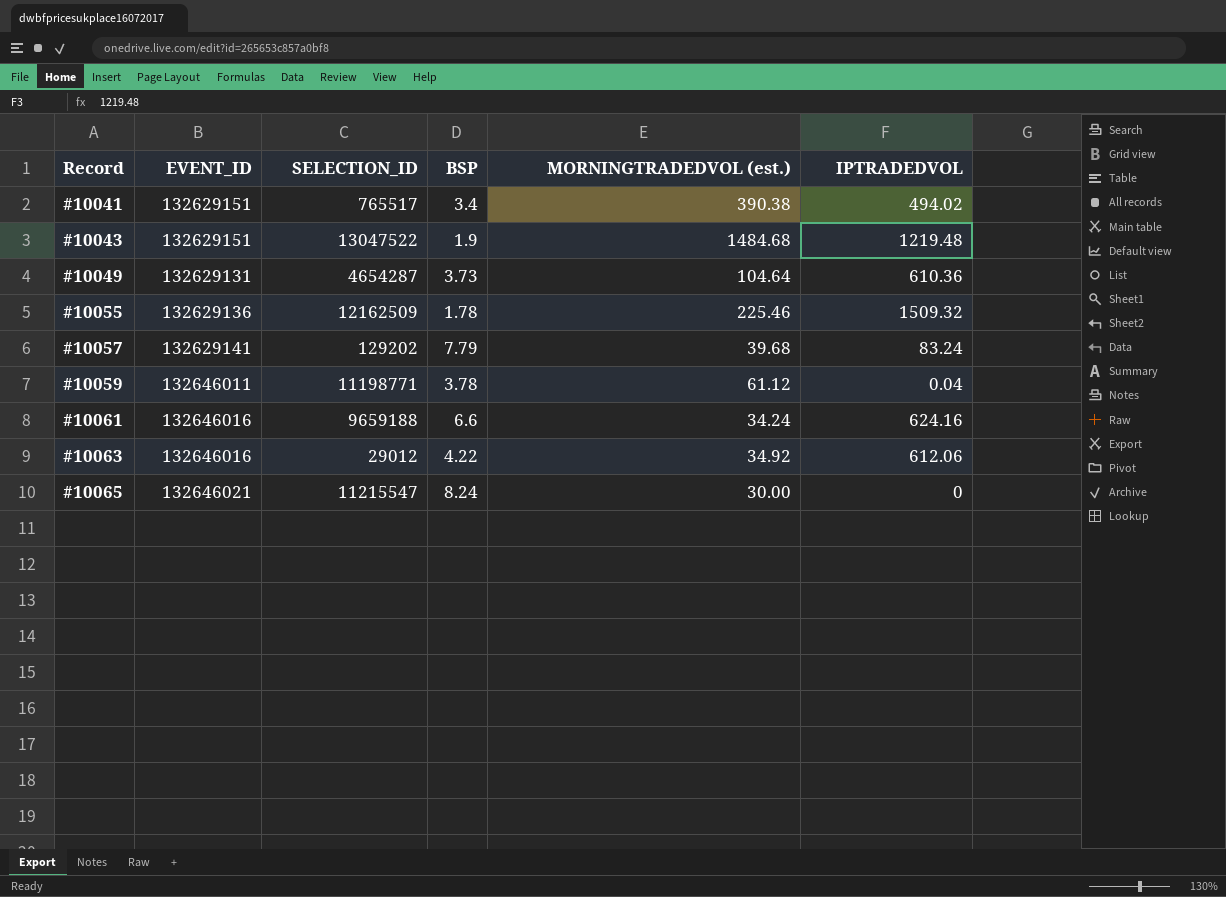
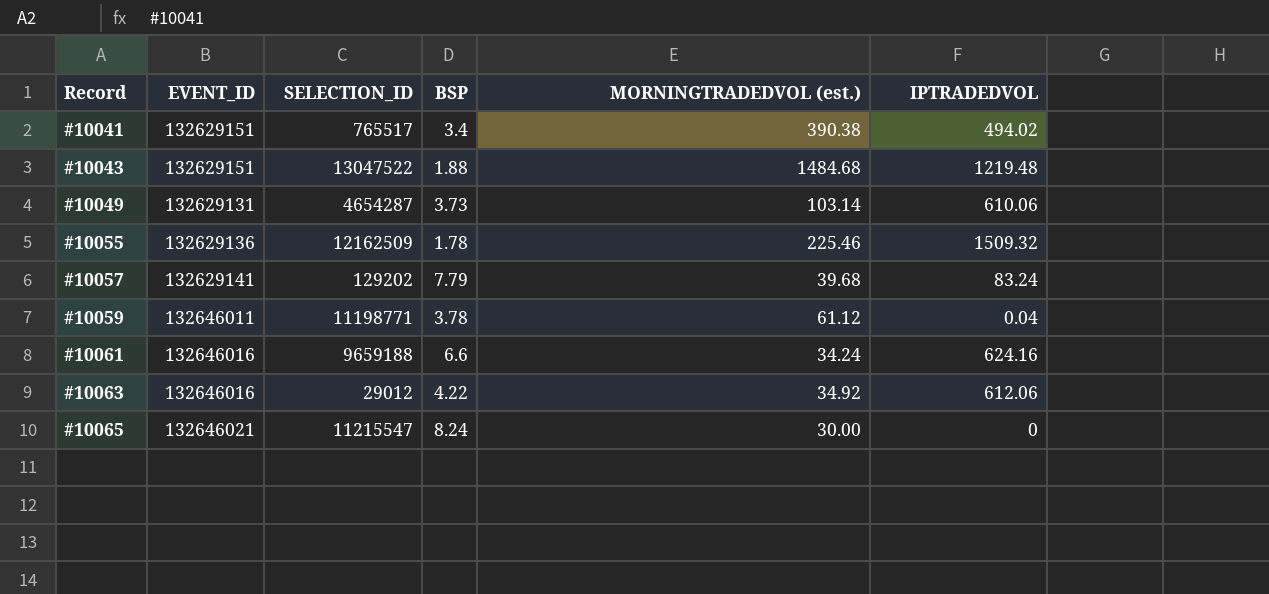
#10043 | BSP: 1.9 -> 1.88
#10049 | MORNINGTRADEDVOL (est.): 104.64 -> 103.14
#10049 | IPTRADEDVOL: 610.36 -> 610.06

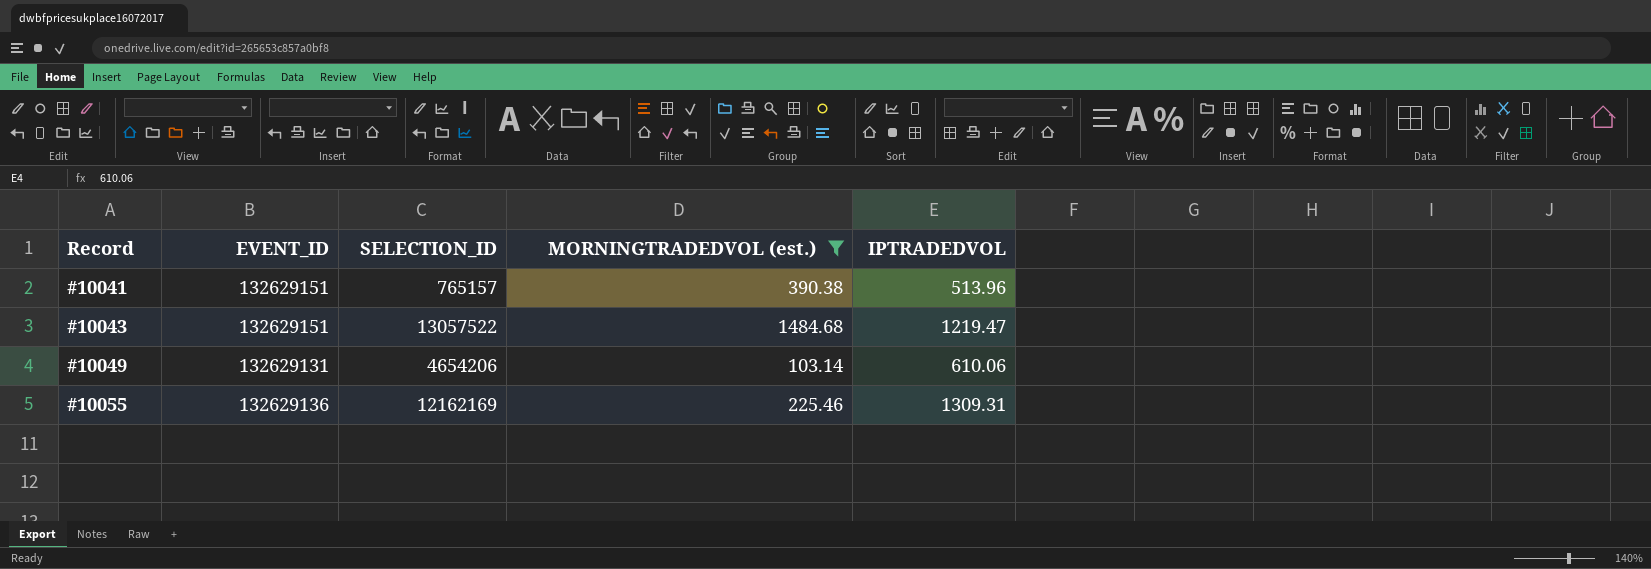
filter: none -> MORNINGTRADEDVOL (est.) >= 103.14
column BSP | position: 4 -> none
#10041 | SELECTION_ID: 765517 -> 765157
#10041 | IPTRADEDVOL: 494.02 -> 513.96
#10043 | SELECTION_ID: 13047522 -> 13057522
#10043 | IPTRADEDVOL: 1219.48 -> 1219.47
#10049 | SELECTION_ID: 4654287 -> 4654206
#10055 | SELECTION_ID: 12162509 -> 12162169
#10055 | IPTRADEDVOL: 1509.32 -> 1309.31

